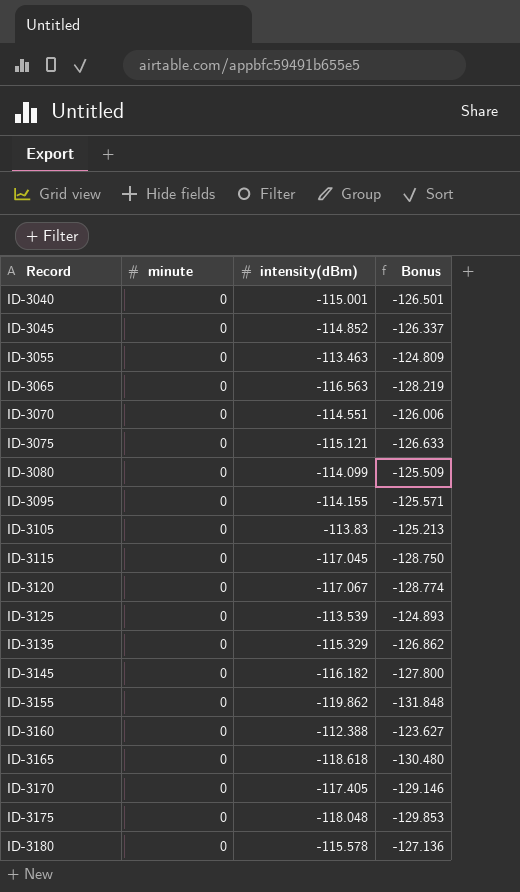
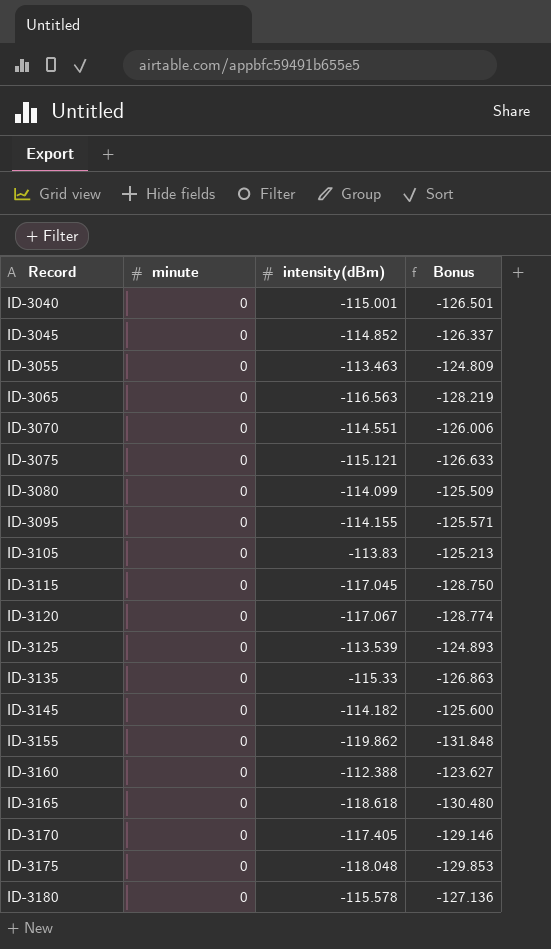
ID-3135 | intensity(dBm): -115.329 -> -115.33
ID-3135 | Bonus: -126.862 -> -126.863
ID-3145 | intensity(dBm): -116.182 -> -114.182
ID-3145 | Bonus: -127.800 -> -125.600

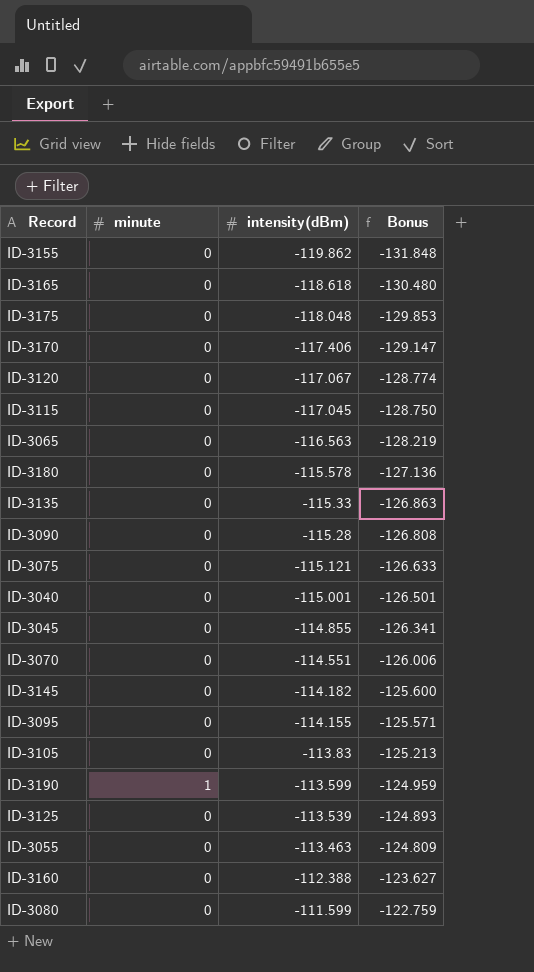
row order: Record ascending -> intensity(dBm) ascending
ID-3170 | intensity(dBm): -117.405 -> -117.406
ID-3170 | Bonus: -129.146 -> -129.147
row ID-3090: none -> 0 | -115.28 | -126.808
ID-3045 | intensity(dBm): -114.852 -> -114.855
ID-3045 | Bonus: -126.337 -> -126.341
row ID-3190: none -> 1 | -113.599 | -124.959
ID-3080 | intensity(dBm): -114.099 -> -111.599
ID-3080 | Bonus: -125.509 -> -122.759

